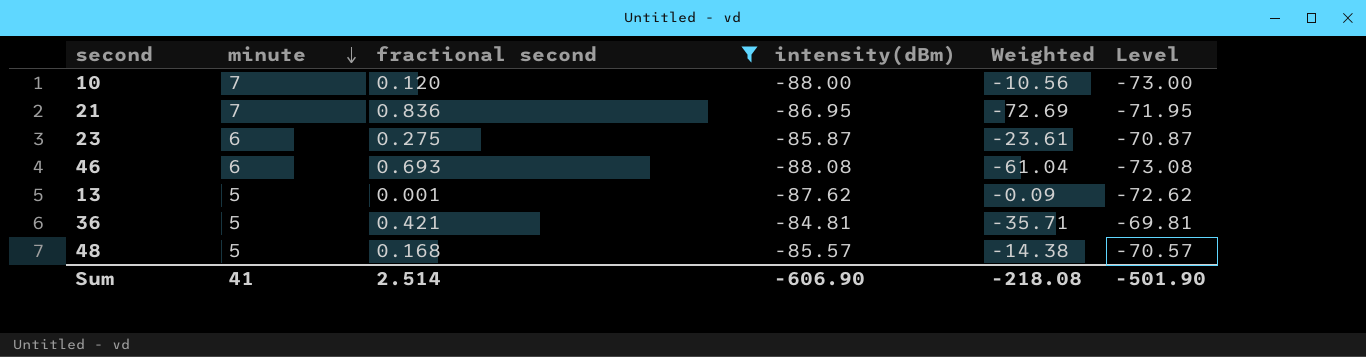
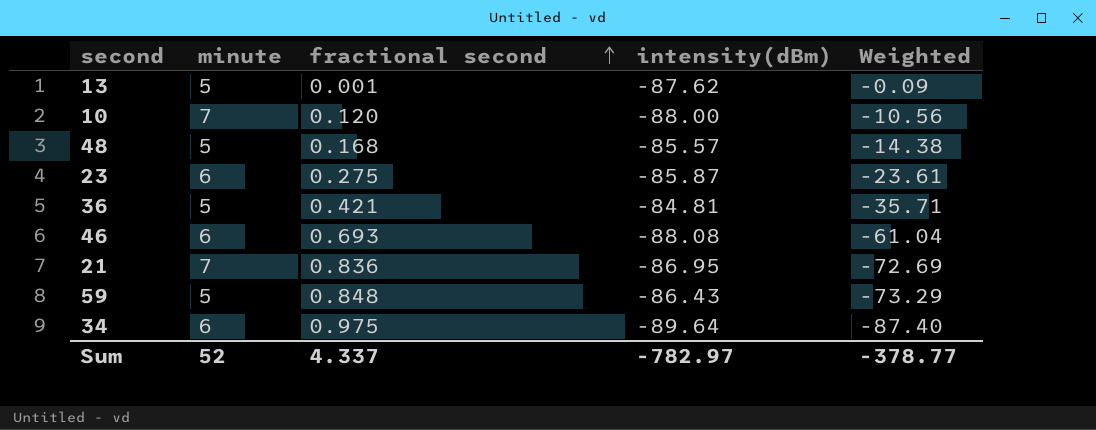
filter: fractional second <= 0.836 -> none
row order: minute descending -> fractional second ascending
column Level | formula: [intensity(dBm)] + 15 -> none
Sum | minute: 41 -> 52
Sum | fractional second: 2.514 -> 4.337
Sum | intensity(dBm): -606.90 -> -782.97
Sum | Weighted: -218.08 -> -378.77

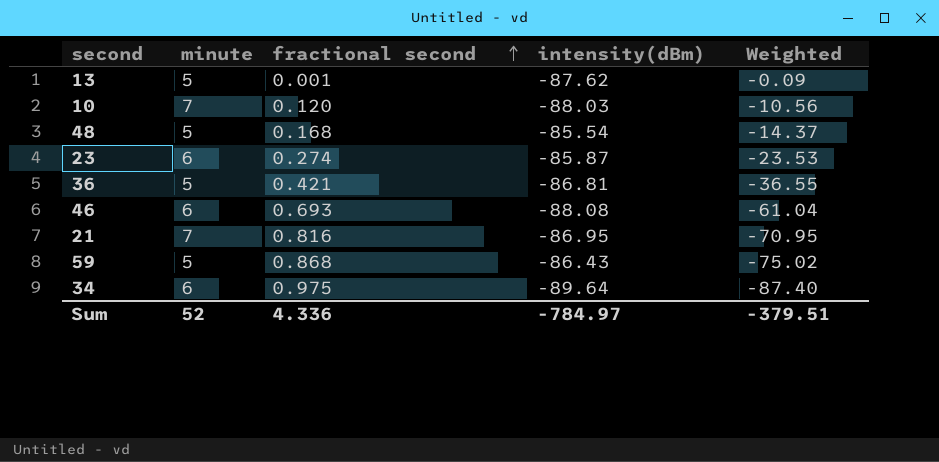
10 | intensity(dBm): -88.00 -> -88.03
48 | intensity(dBm): -85.57 -> -85.54
48 | Weighted: -14.38 -> -14.37
23 | fractional second: 0.275 -> 0.274
23 | Weighted: -23.61 -> -23.53
36 | intensity(dBm): -84.81 -> -86.81
36 | Weighted: -35.71 -> -36.55
21 | fractional second: 0.836 -> 0.816
21 | Weighted: -72.69 -> -70.95
59 | fractional second: 0.848 -> 0.868
59 | Weighted: -73.29 -> -75.02
Sum | fractional second: 4.337 -> 4.336
Sum | intensity(dBm): -782.97 -> -784.97
Sum | Weighted: -378.77 -> -379.51

